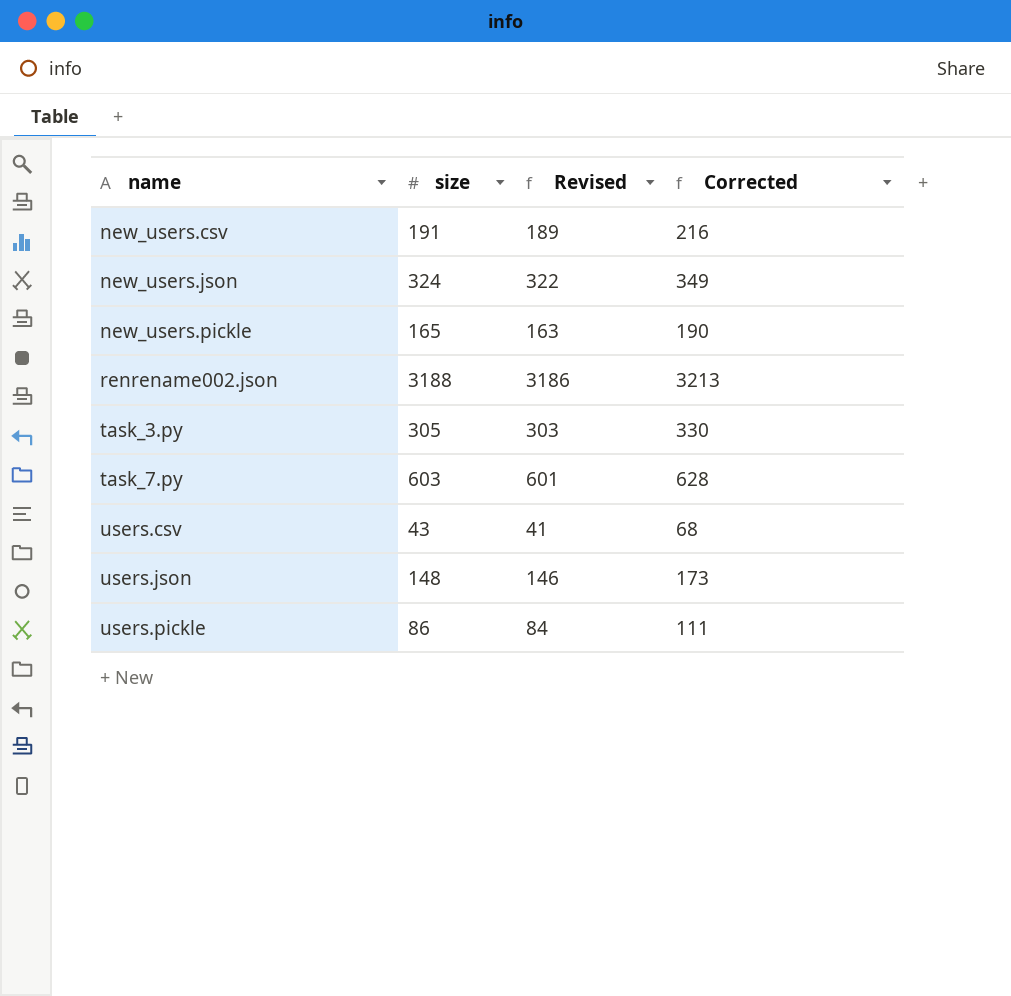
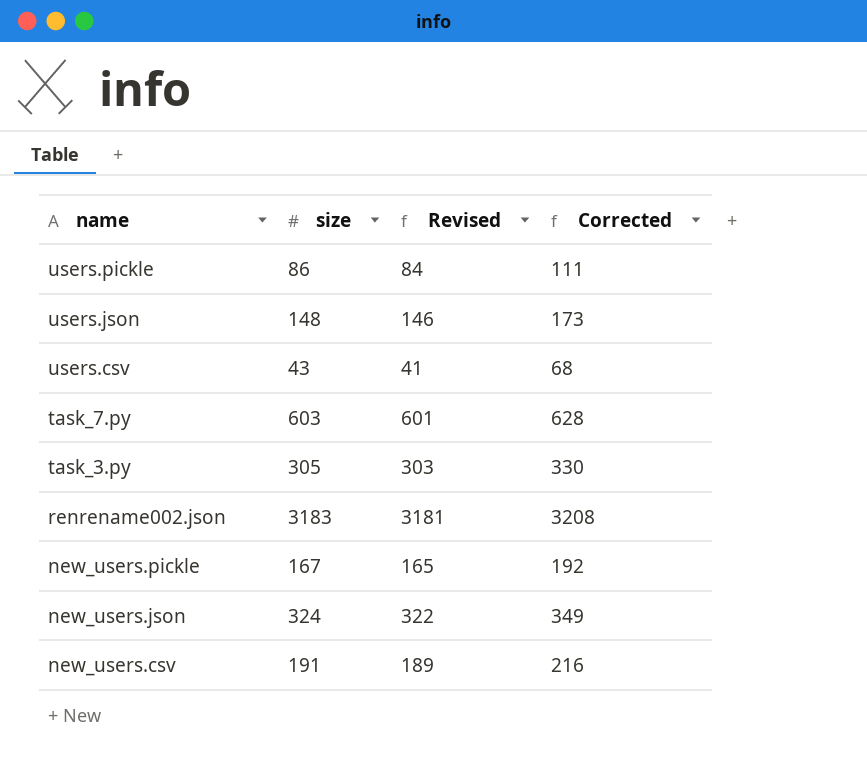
row order: name ascending -> name descending
renrename002.json | size: 3188 -> 3183
renrename002.json | Revised: 3186 -> 3181
renrename002.json | Corrected: 3213 -> 3208
new_users.pickle | size: 165 -> 167
new_users.pickle | Revised: 163 -> 165
new_users.pickle | Corrected: 190 -> 192

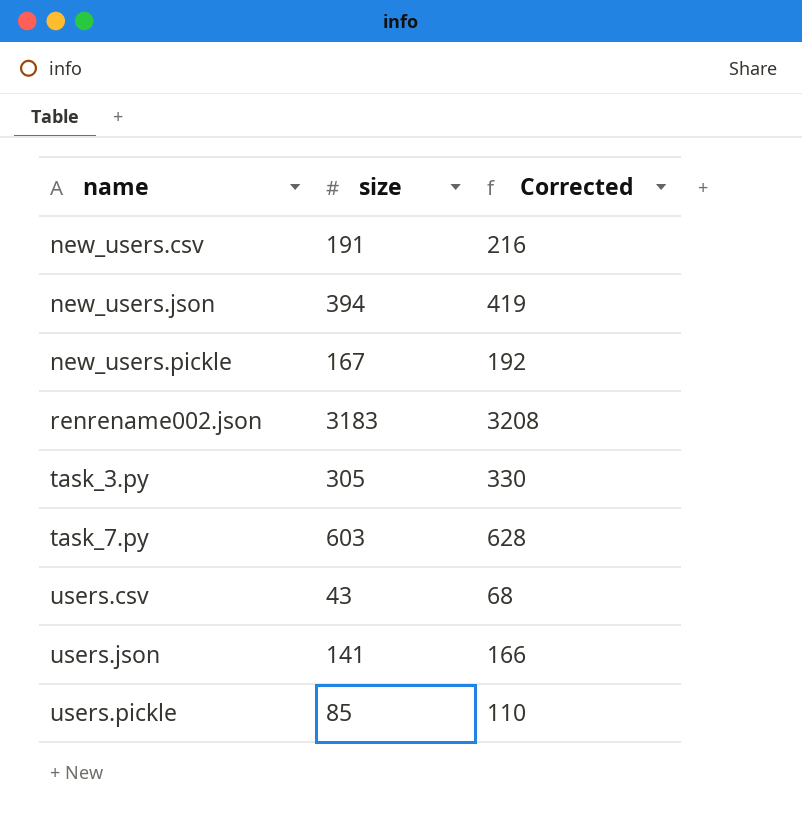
row order: name descending -> name ascending
column Revised | formula: [size] - 2 -> none
new_users.json | size: 324 -> 394
new_users.json | Corrected: 349 -> 419
users.json | size: 148 -> 141
users.json | Corrected: 173 -> 166
users.pickle | size: 86 -> 85
users.pickle | Corrected: 111 -> 110

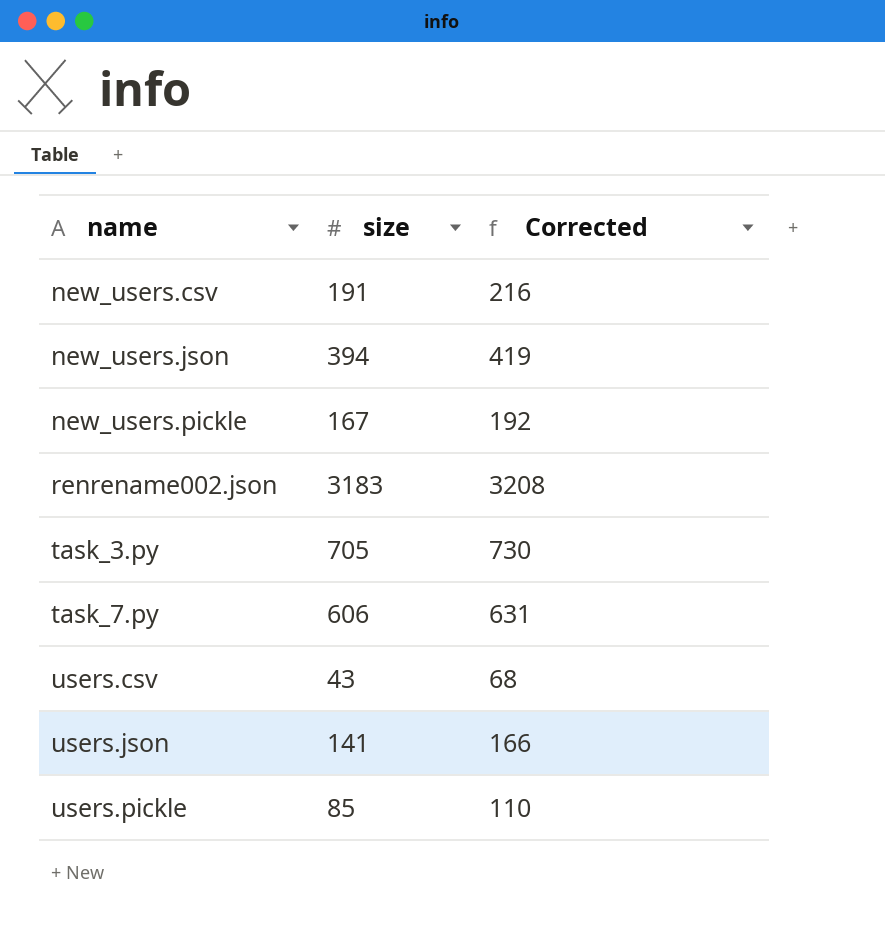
task_3.py | size: 305 -> 705
task_3.py | Corrected: 330 -> 730
task_7.py | size: 603 -> 606
task_7.py | Corrected: 628 -> 631

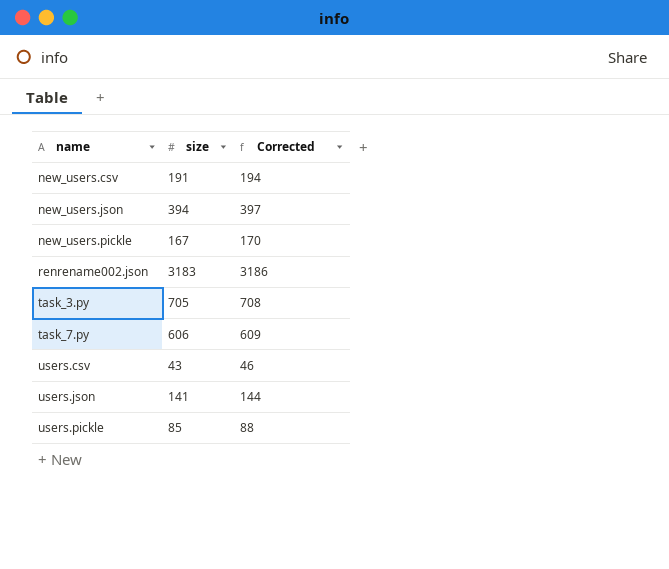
column Corrected | formula: [size] + 25 -> [size] + 3

